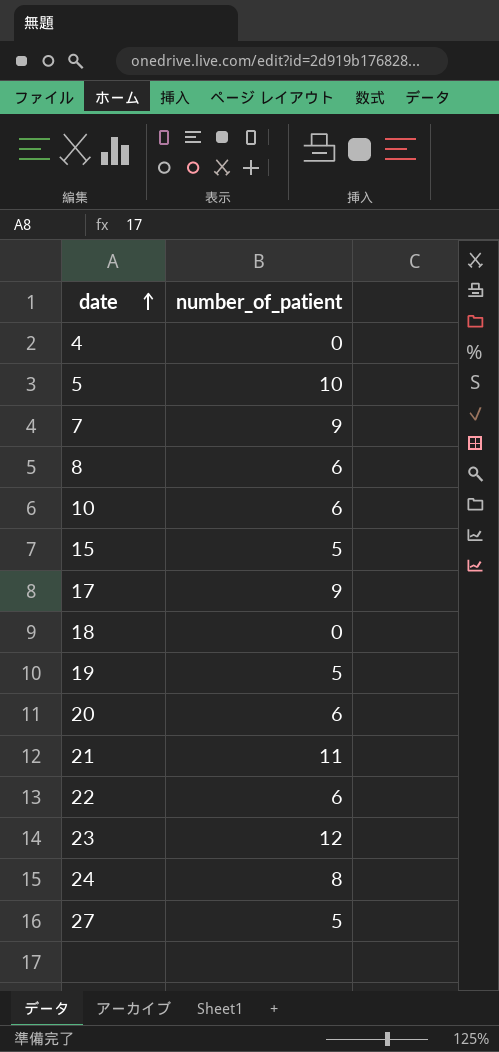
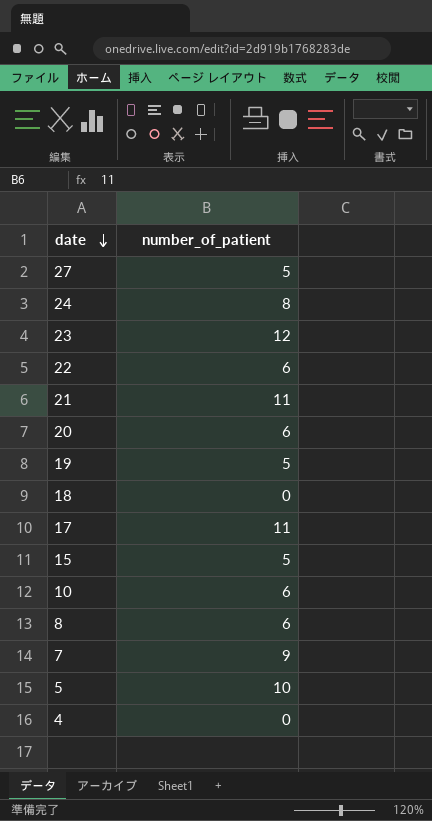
row order: date ascending -> date descending
17 | number_of_patient: 9 -> 11

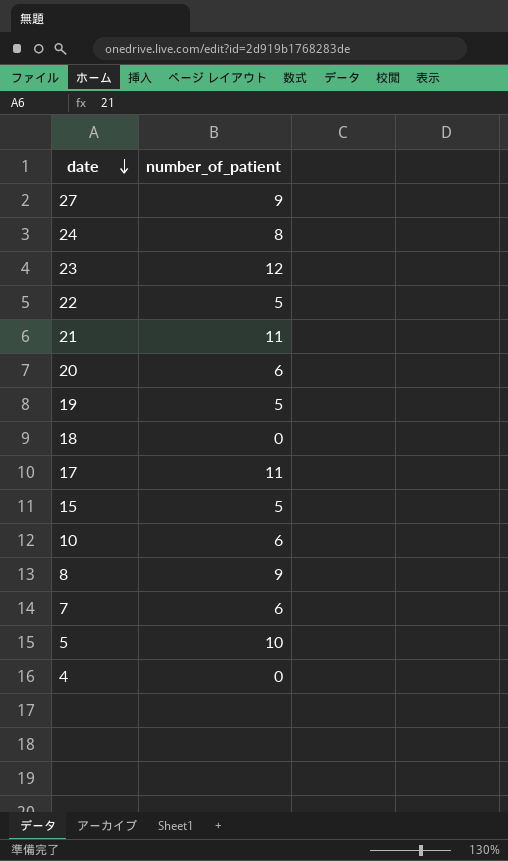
27 | number_of_patient: 5 -> 9
22 | number_of_patient: 6 -> 5
8 | number_of_patient: 6 -> 9
7 | number_of_patient: 9 -> 6

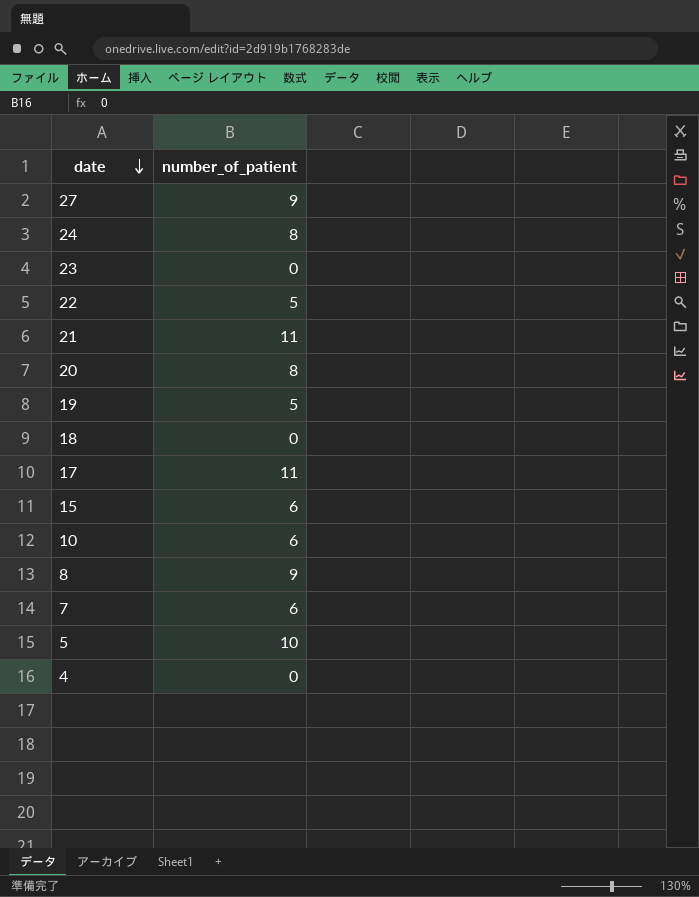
23 | number_of_patient: 12 -> 0
20 | number_of_patient: 6 -> 8
15 | number_of_patient: 5 -> 6

